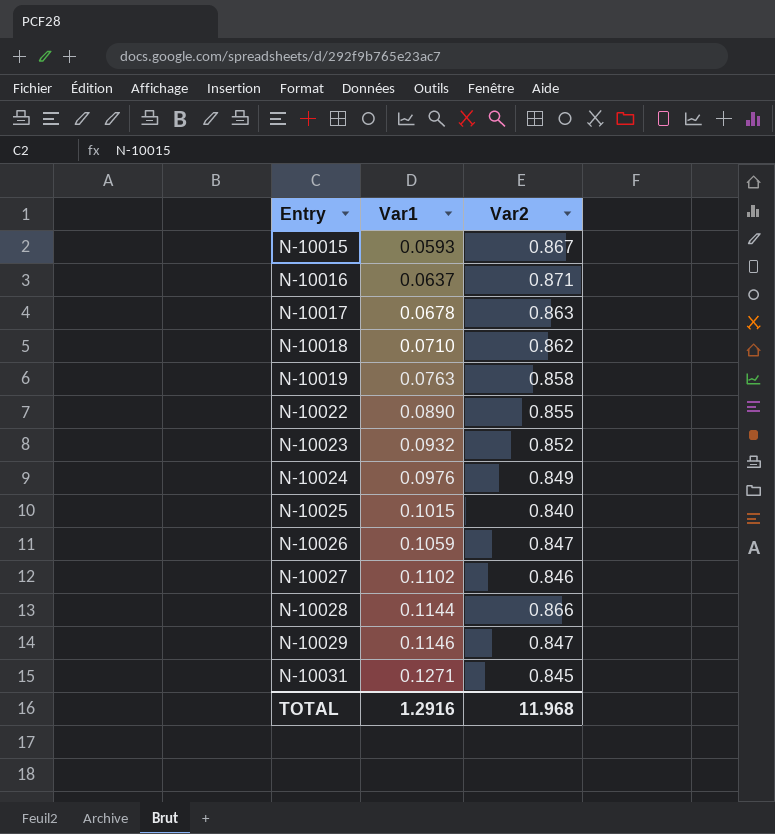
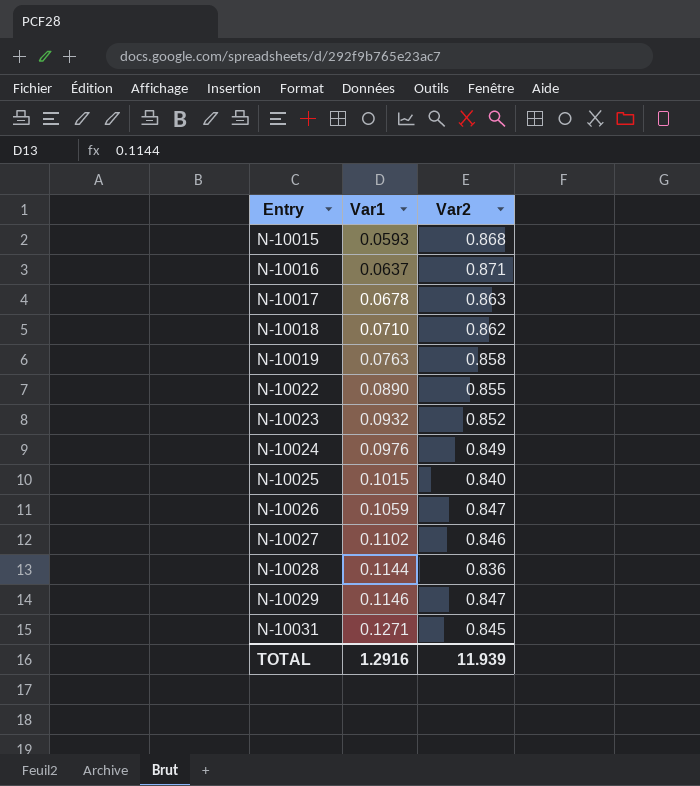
N-10015 | Var2: 0.867 -> 0.868
N-10028 | Var2: 0.866 -> 0.836
TOTAL | Var2: 11.968 -> 11.939

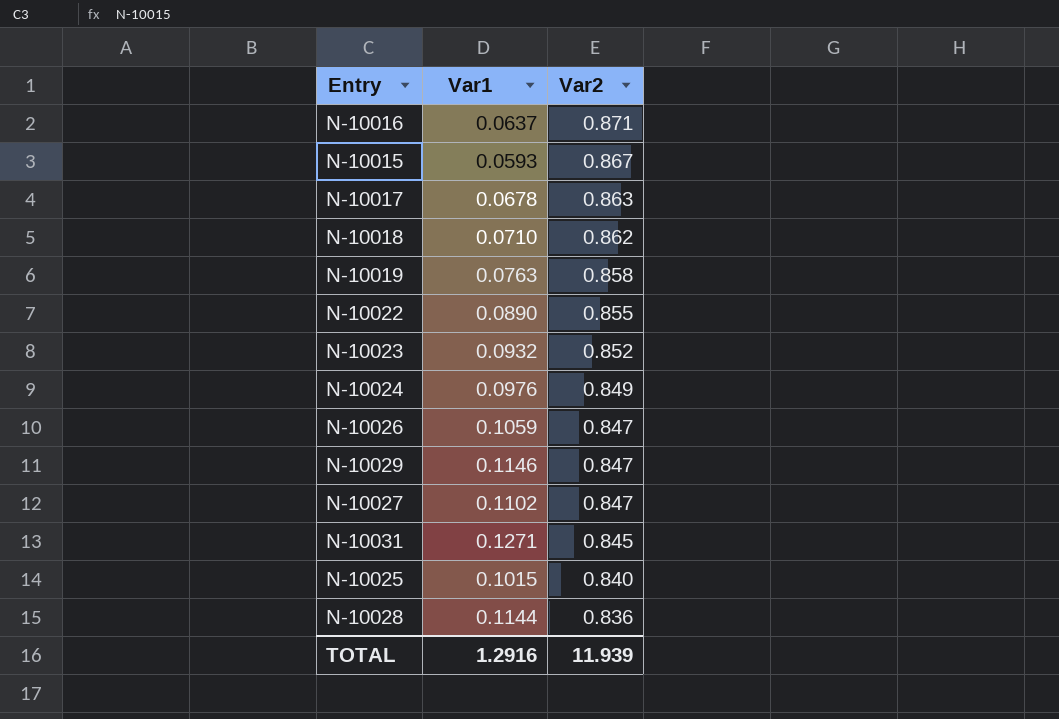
row order: Entry ascending -> Var2 descending
N-10015 | Var2: 0.868 -> 0.867
N-10027 | Var2: 0.846 -> 0.847

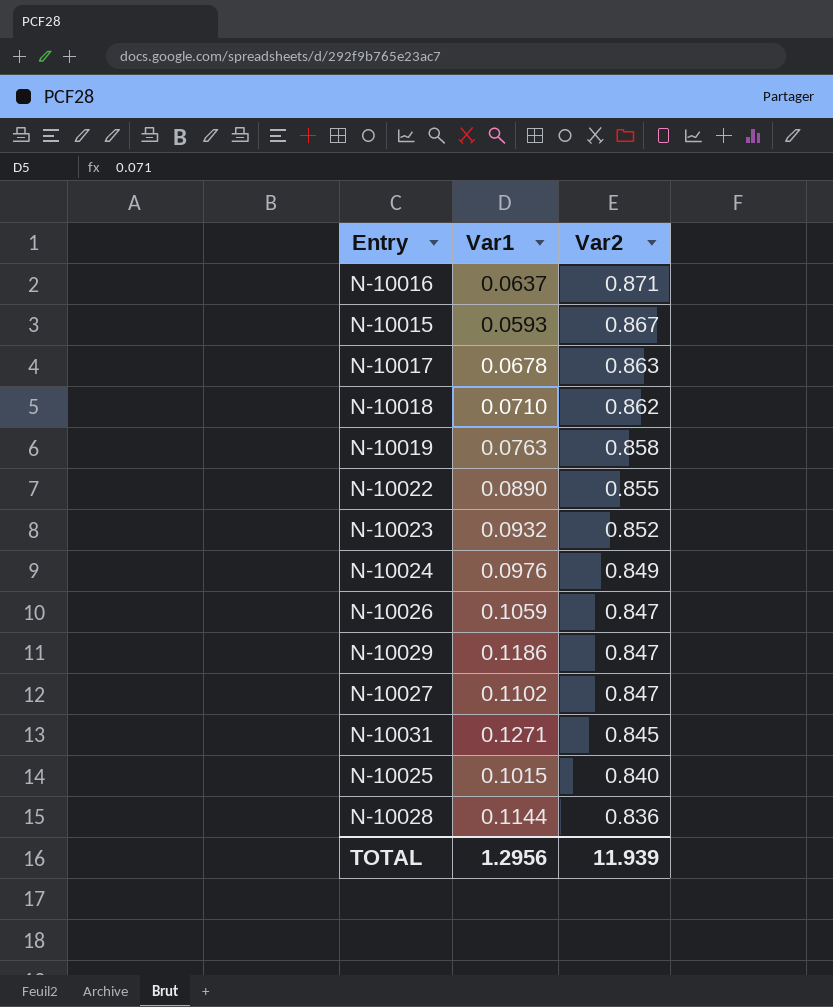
N-10029 | Var1: 0.1146 -> 0.1186
TOTAL | Var1: 1.2916 -> 1.2956

